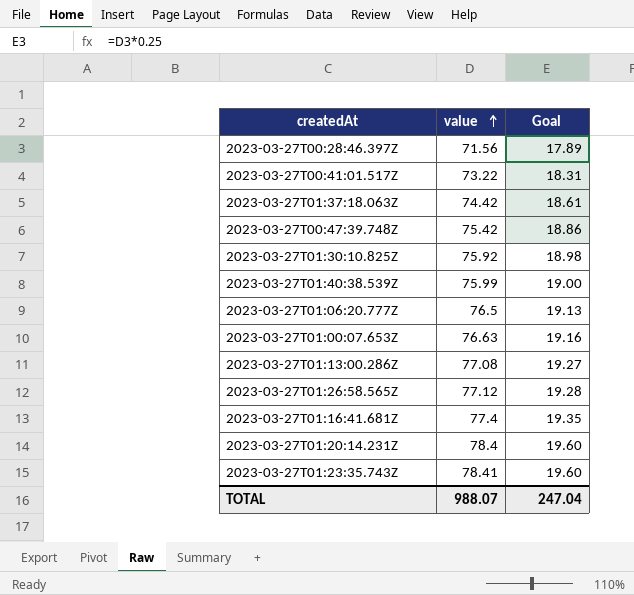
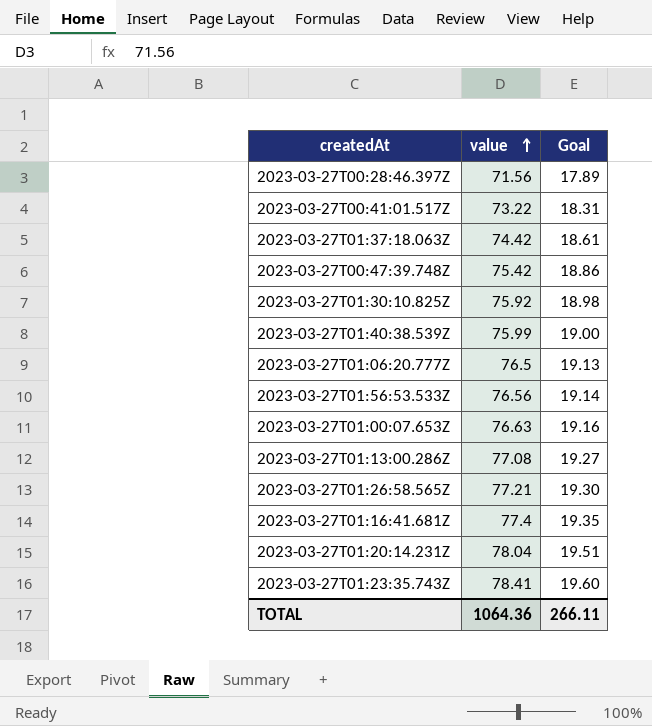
row 2023-03-27T01:56:53.533Z: none -> 76.56 | 19.14
2023-03-27T01:26:58.565Z | value: 77.12 -> 77.21
2023-03-27T01:26:58.565Z | Goal: 19.28 -> 19.30
2023-03-27T01:20:14.231Z | value: 78.4 -> 78.04
2023-03-27T01:20:14.231Z | Goal: 19.60 -> 19.51
TOTAL | value: 988.07 -> 1064.36
TOTAL | Goal: 247.04 -> 266.11

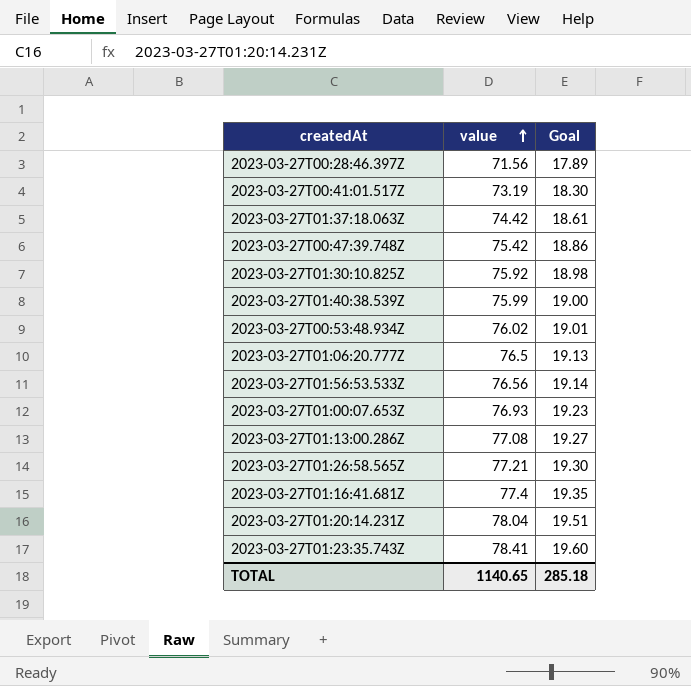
2023-03-27T00:41:01.517Z | value: 73.22 -> 73.19
2023-03-27T00:41:01.517Z | Goal: 18.31 -> 18.30
row 2023-03-27T00:53:48.934Z: none -> 76.02 | 19.01
2023-03-27T01:00:07.653Z | value: 76.63 -> 76.93
2023-03-27T01:00:07.653Z | Goal: 19.16 -> 19.23
TOTAL | value: 1064.36 -> 1140.65
TOTAL | Goal: 266.11 -> 285.18

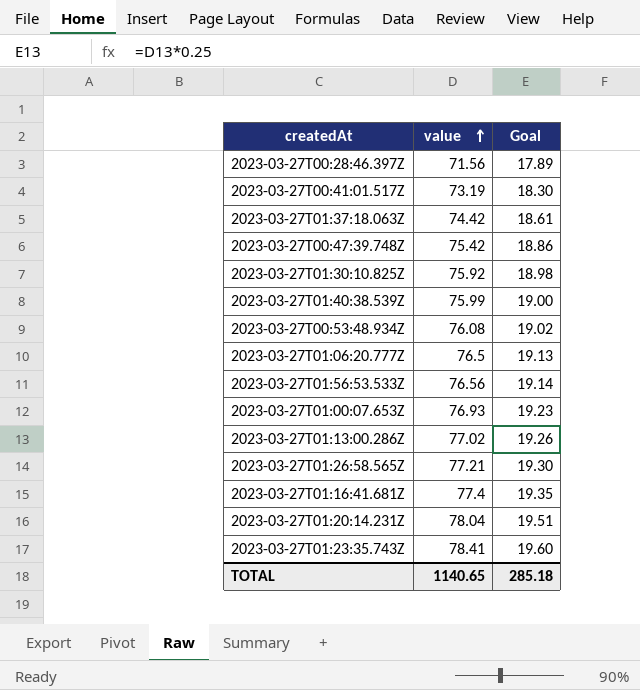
2023-03-27T00:53:48.934Z | value: 76.02 -> 76.08
2023-03-27T00:53:48.934Z | Goal: 19.01 -> 19.02
2023-03-27T01:13:00.286Z | value: 77.08 -> 77.02
2023-03-27T01:13:00.286Z | Goal: 19.27 -> 19.26

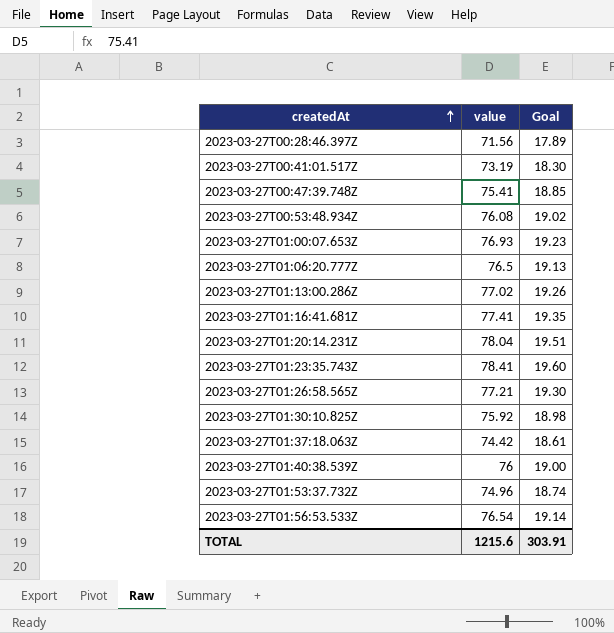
row order: value ascending -> createdAt ascending
2023-03-27T00:47:39.748Z | value: 75.42 -> 75.41
2023-03-27T00:47:39.748Z | Goal: 18.86 -> 18.85
2023-03-27T01:16:41.681Z | value: 77.4 -> 77.41
2023-03-27T01:40:38.539Z | value: 75.99 -> 76
row 2023-03-27T01:53:37.732Z: none -> 74.96 | 18.74
2023-03-27T01:56:53.533Z | value: 76.56 -> 76.54
TOTAL | value: 1140.65 -> 1215.6
TOTAL | Goal: 285.18 -> 303.91

